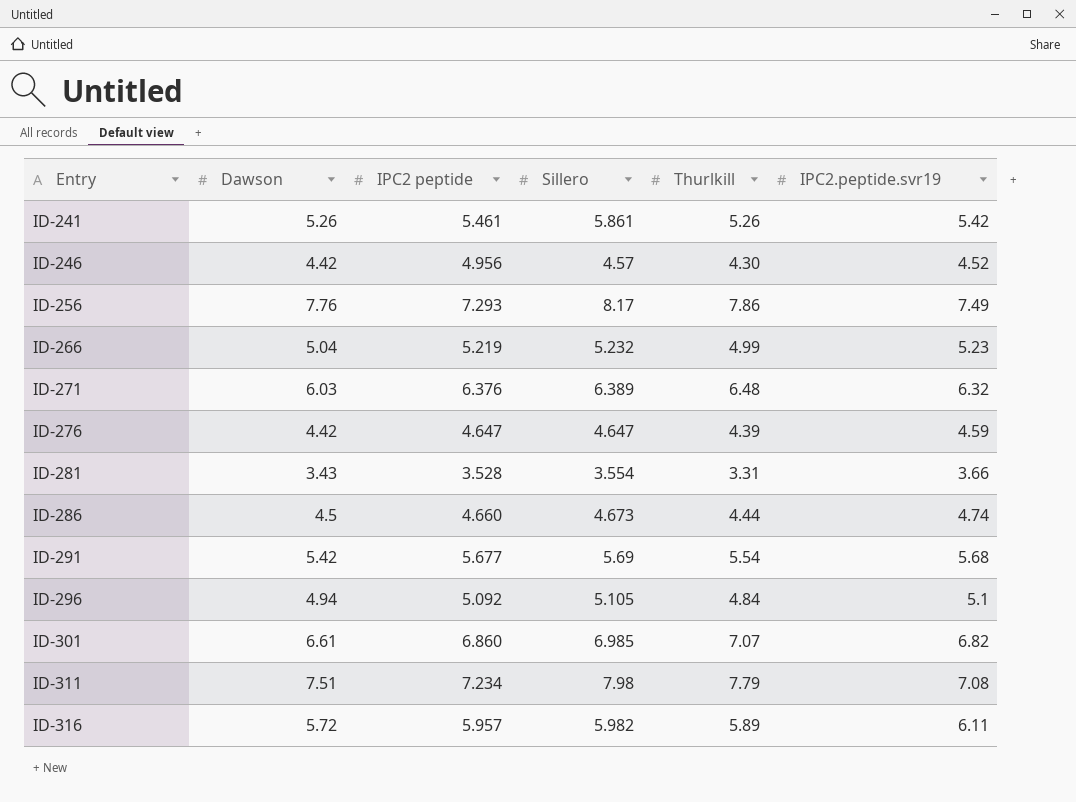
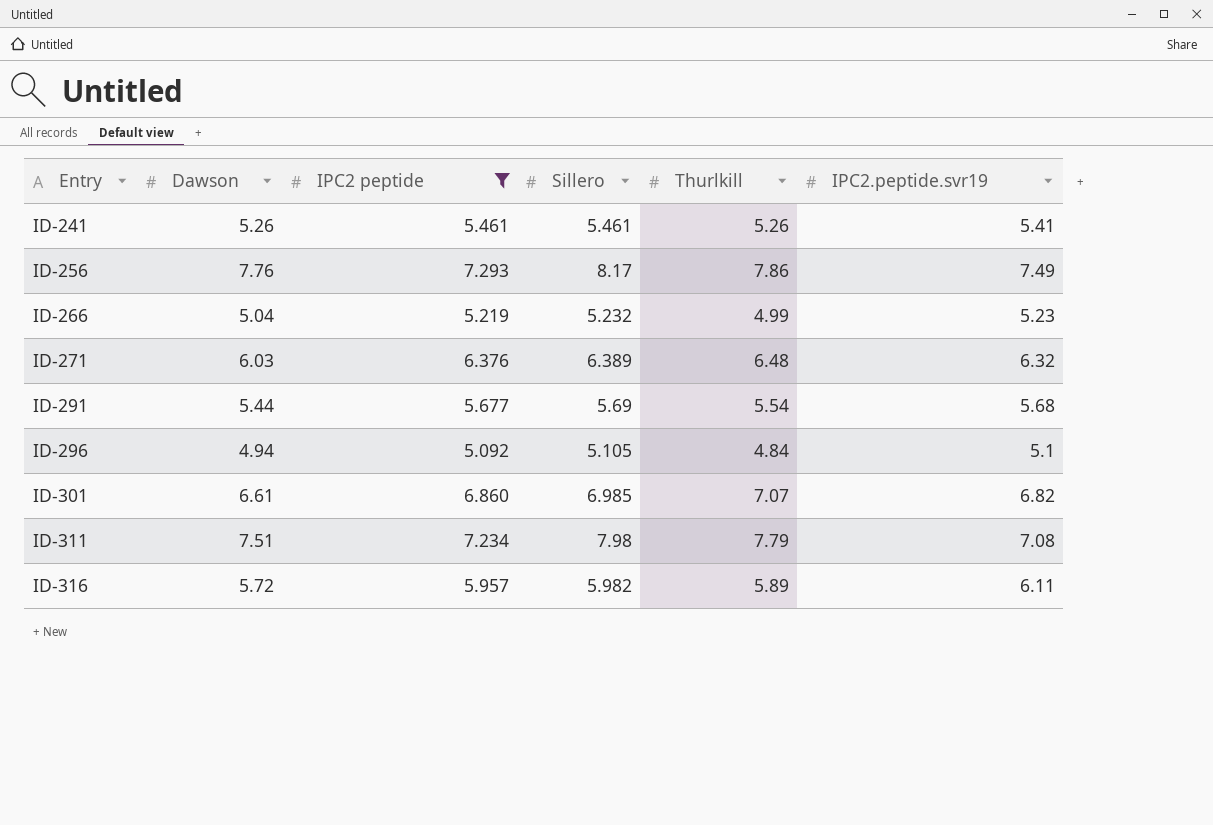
filter: none -> IPC2 peptide >= 5.092
ID-241 | Sillero: 5.861 -> 5.461
ID-241 | IPC2.peptide.svr19: 5.42 -> 5.41
ID-291 | Dawson: 5.42 -> 5.44

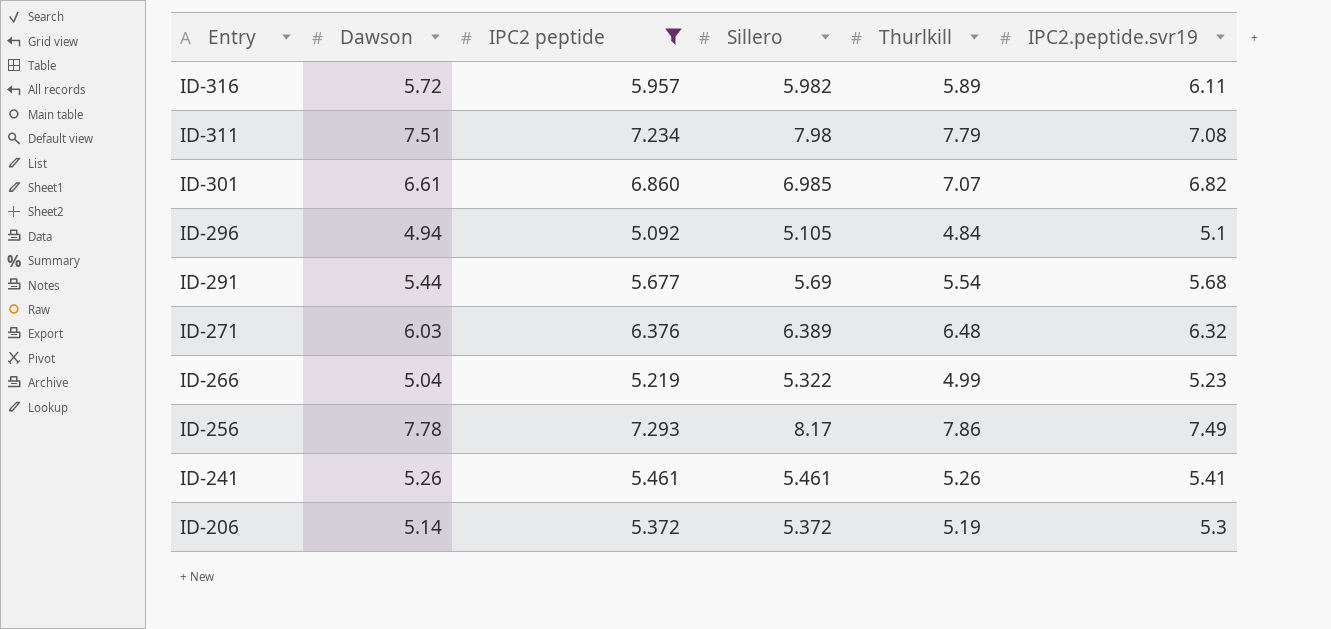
row order: Entry ascending -> Entry descending
ID-266 | Sillero: 5.232 -> 5.322
ID-256 | Dawson: 7.76 -> 7.78
row ID-206: none -> 5.14 | 5.372 | 5.372 | 5.19 | 5.3

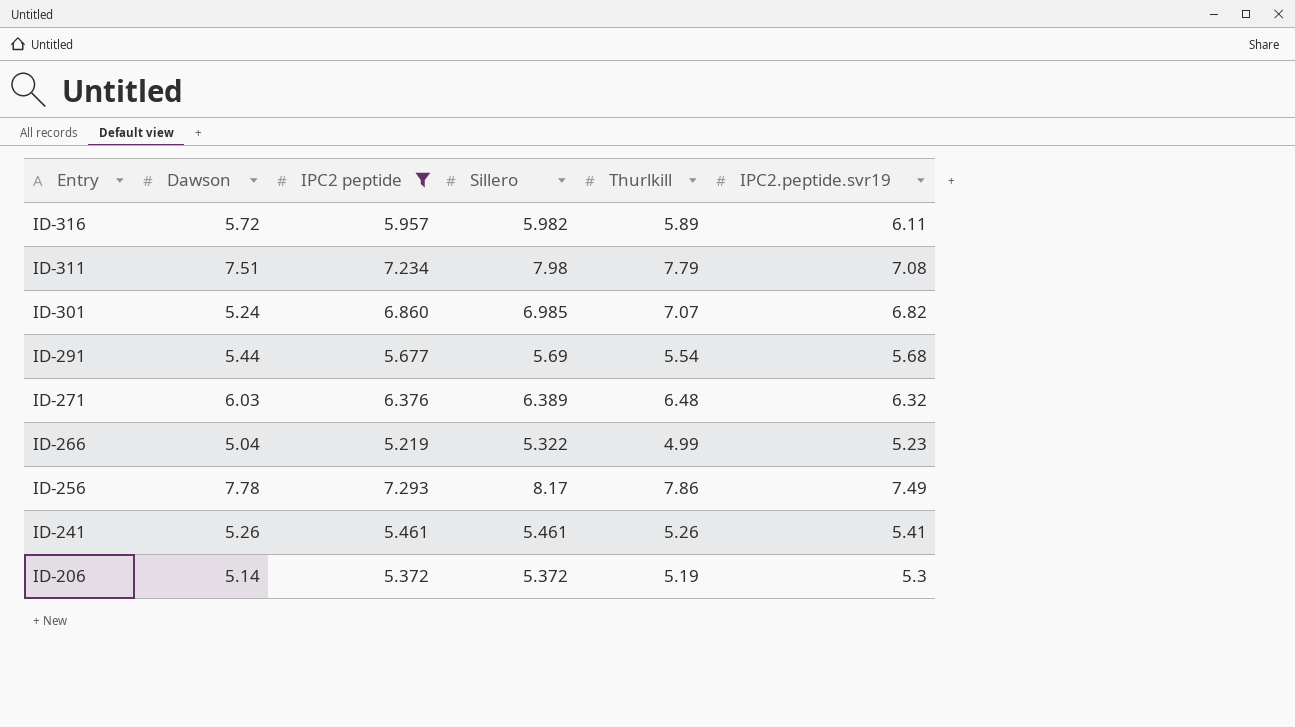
row ID-296: 4.94 | 5.092 | 5.105 | 4.84 | 5.1 -> none
ID-301 | Dawson: 6.61 -> 5.24

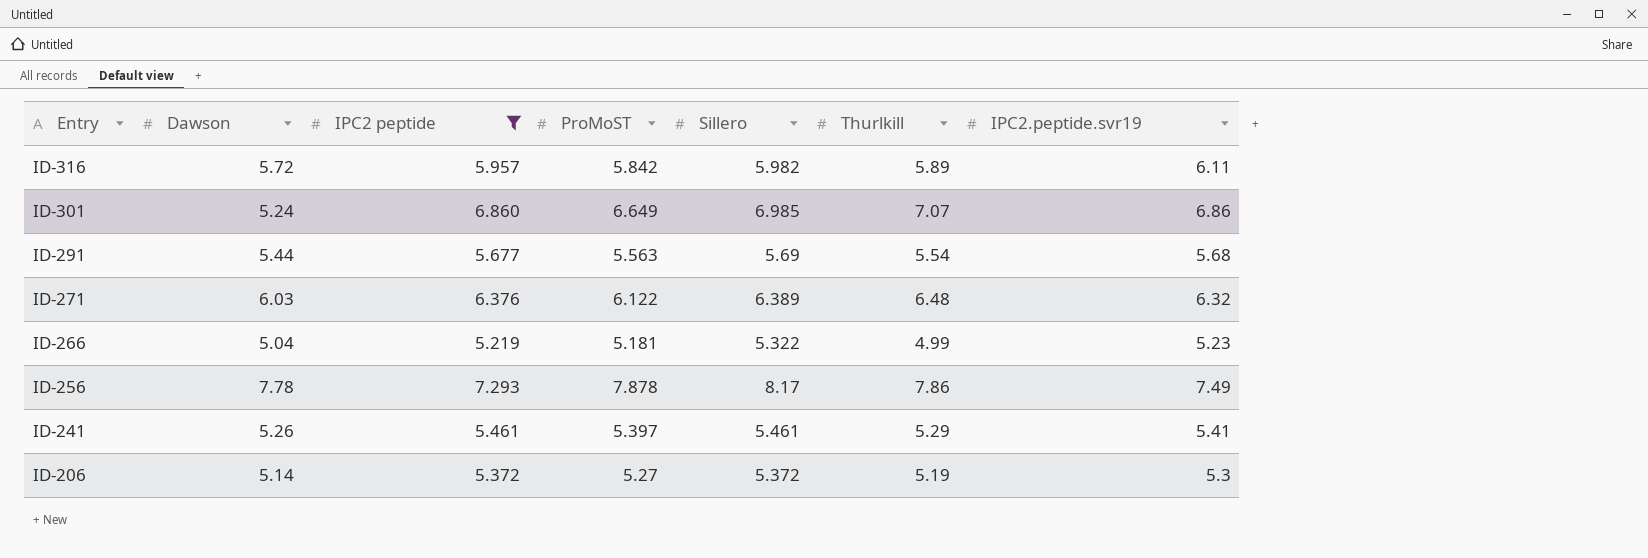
column ProMoST | position: none -> 4
row ID-311: 7.51 | 7.234 | 7.98 | 7.79 | 7.08 -> none
ID-301 | IPC2.peptide.svr19: 6.82 -> 6.86
ID-241 | Thurlkill: 5.26 -> 5.29

